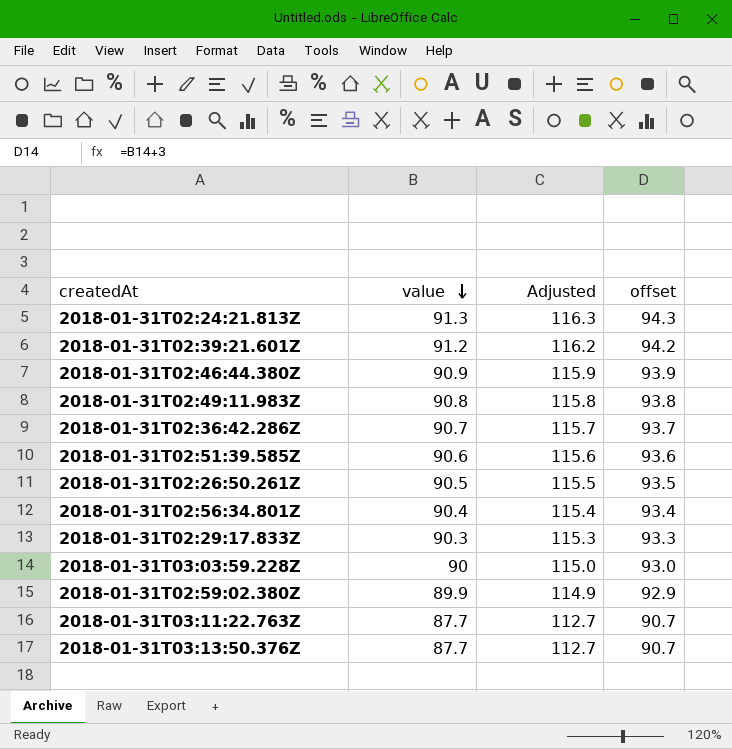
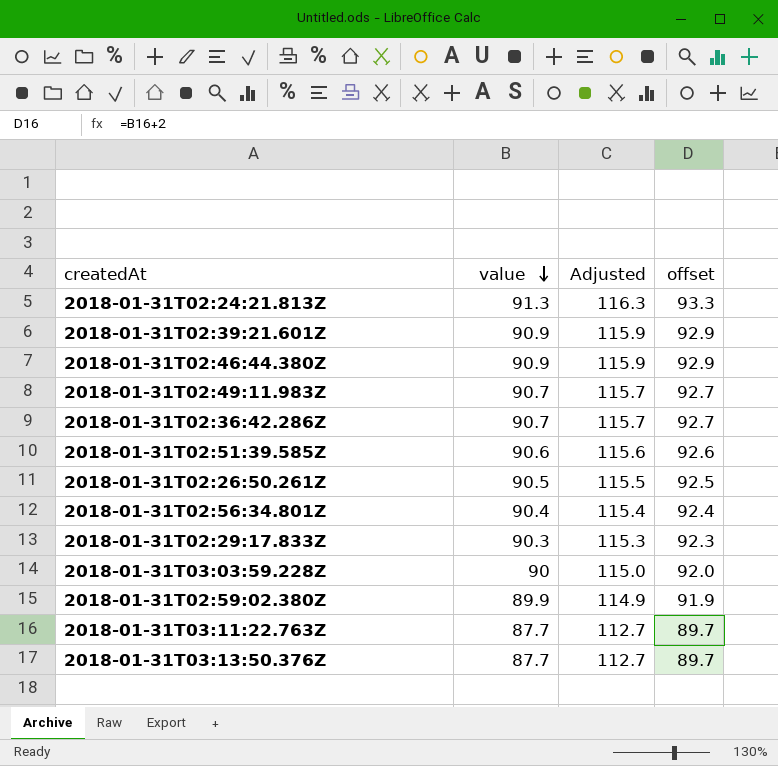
column offset | formula: [value] + 3 -> [value] + 2
2018-01-31T02:39:21.601Z | value: 91.2 -> 90.9
2018-01-31T02:39:21.601Z | Adjusted: 116.2 -> 115.9
2018-01-31T02:49:11.983Z | value: 90.8 -> 90.7
2018-01-31T02:49:11.983Z | Adjusted: 115.8 -> 115.7

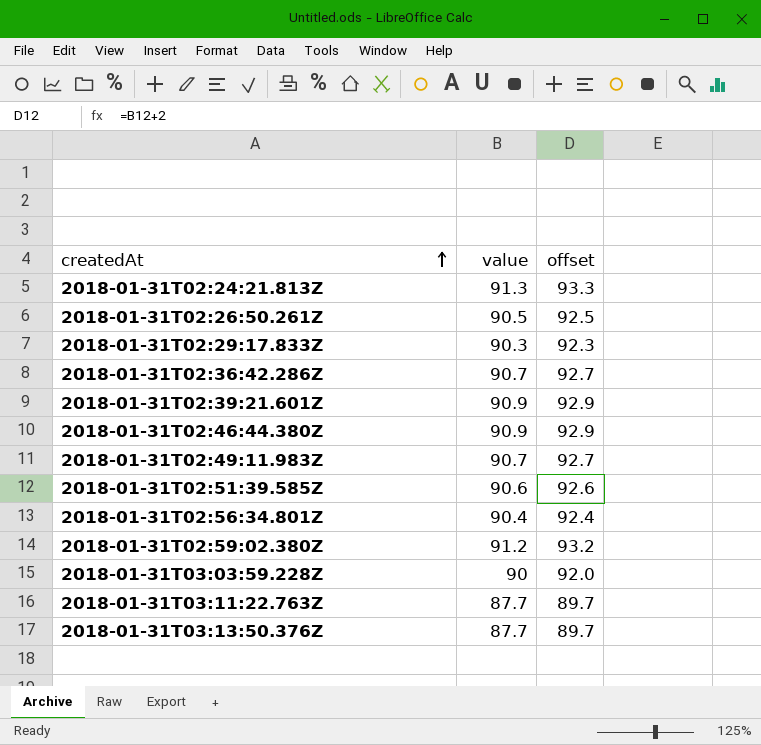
row order: value descending -> createdAt ascending
column Adjusted | formula: [value] + 25 -> none
2018-01-31T02:59:02.380Z | value: 89.9 -> 91.2
2018-01-31T02:59:02.380Z | offset: 91.9 -> 93.2

